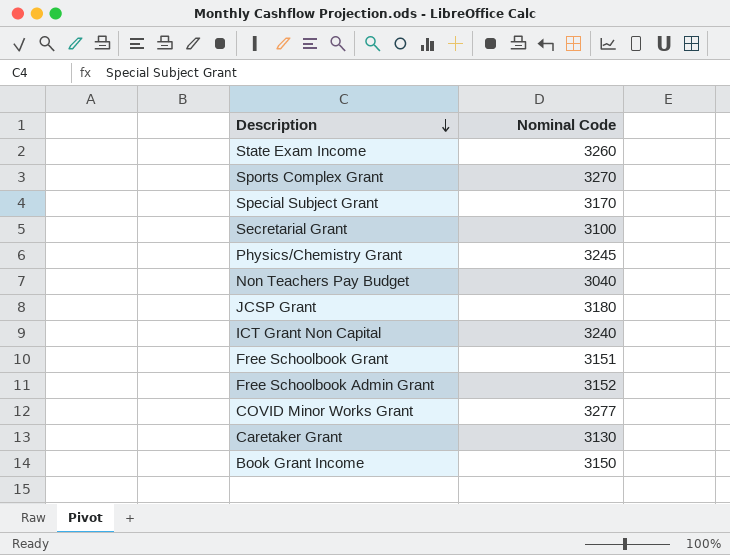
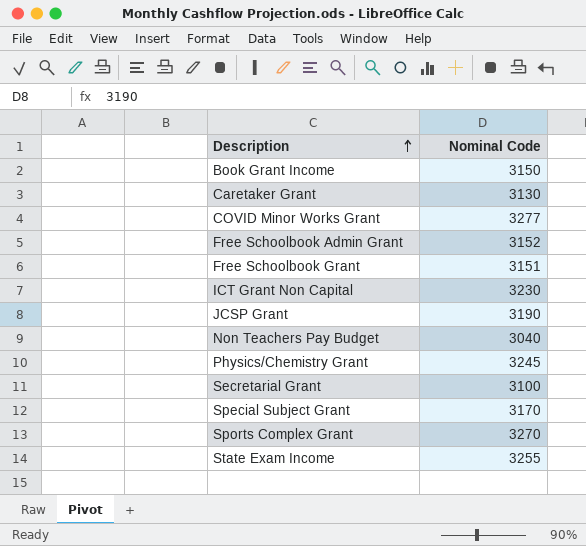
row order: Description descending -> Description ascending
ICT Grant Non Capital | Nominal Code: 3240 -> 3230
JCSP Grant | Nominal Code: 3180 -> 3190
State Exam Income | Nominal Code: 3260 -> 3255

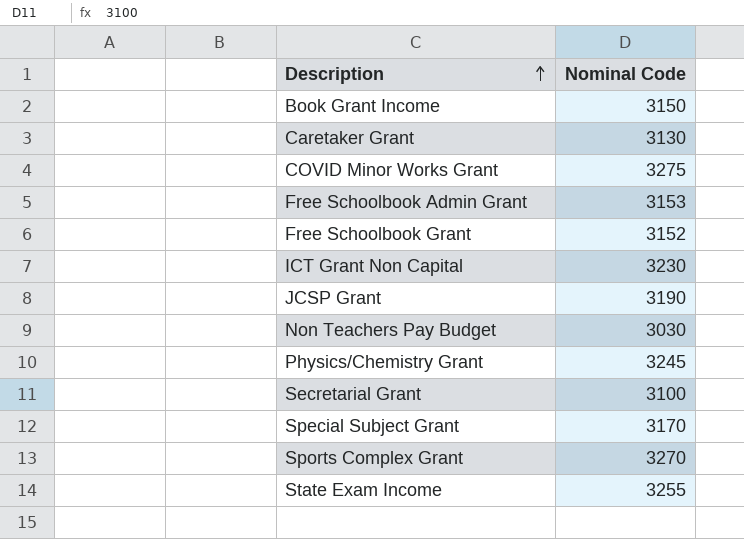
COVID Minor Works Grant | Nominal Code: 3277 -> 3275
Free Schoolbook Admin Grant | Nominal Code: 3152 -> 3153
Free Schoolbook Grant | Nominal Code: 3151 -> 3152
Non Teachers Pay Budget | Nominal Code: 3040 -> 3030

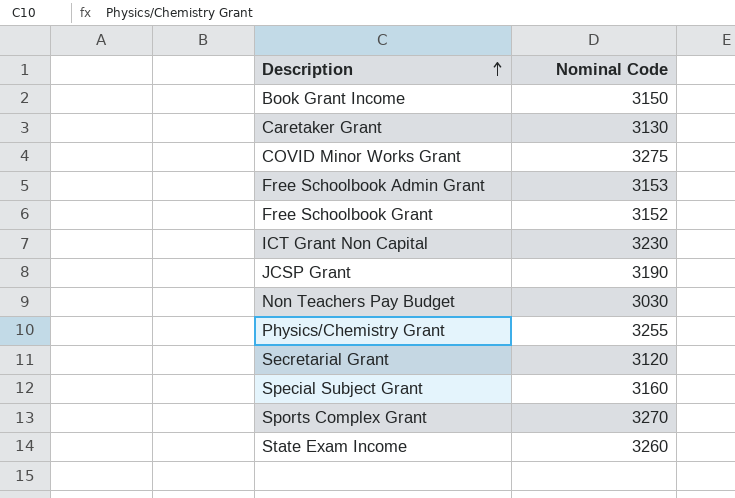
Physics/Chemistry Grant | Nominal Code: 3245 -> 3255
Secretarial Grant | Nominal Code: 3100 -> 3120
Special Subject Grant | Nominal Code: 3170 -> 3160
State Exam Income | Nominal Code: 3255 -> 3260

